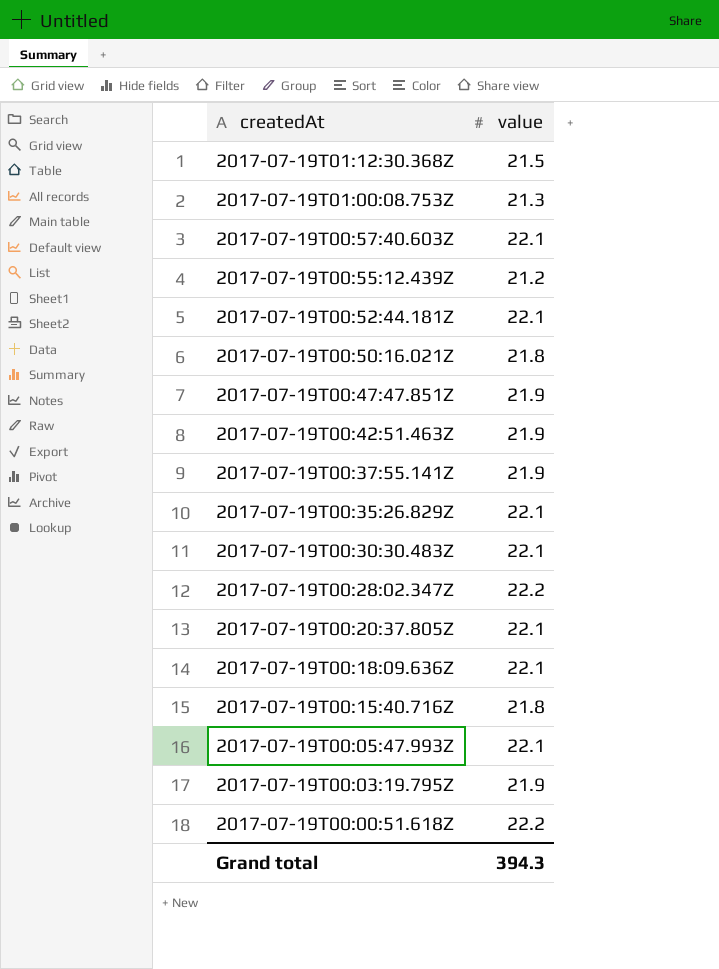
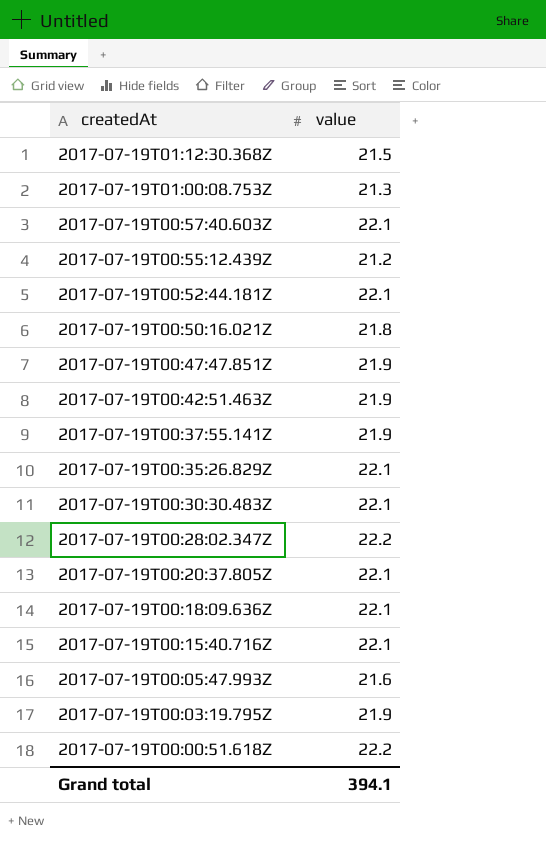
2017-07-19T00:15:40.716Z | value: 21.8 -> 22.1
2017-07-19T00:05:47.993Z | value: 22.1 -> 21.6
Grand total | value: 394.3 -> 394.1

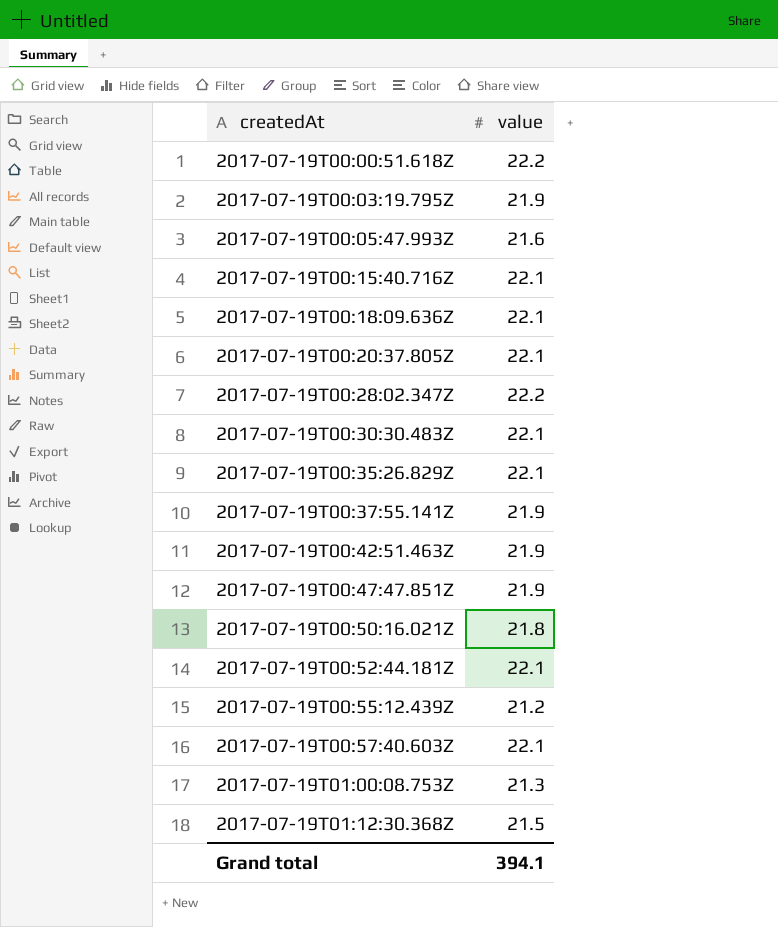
row order: createdAt descending -> createdAt ascending

